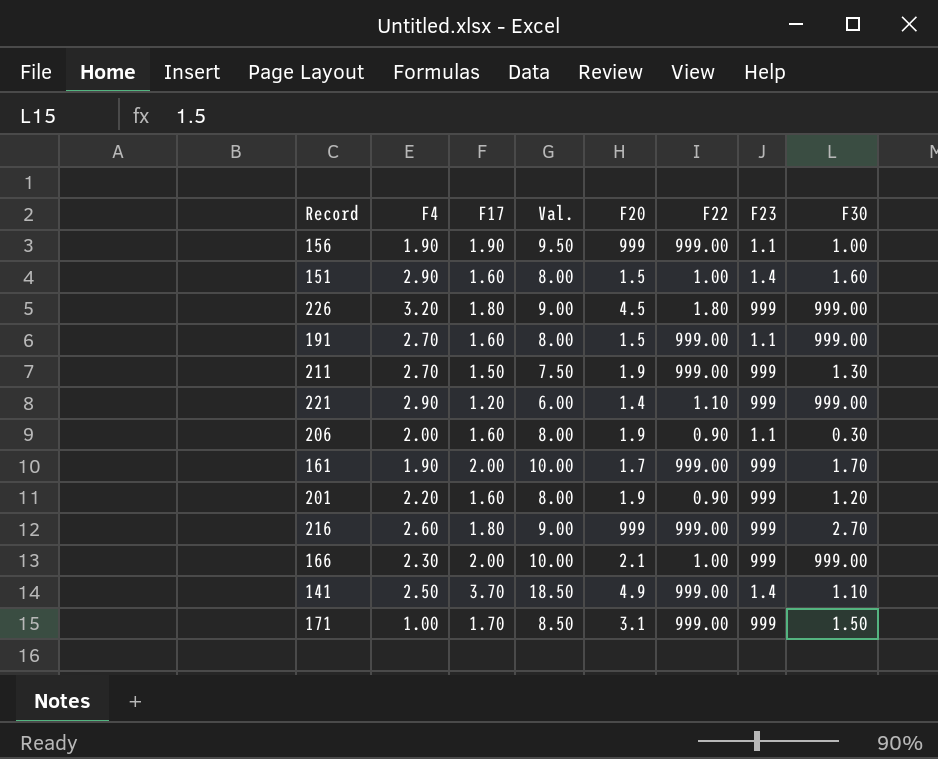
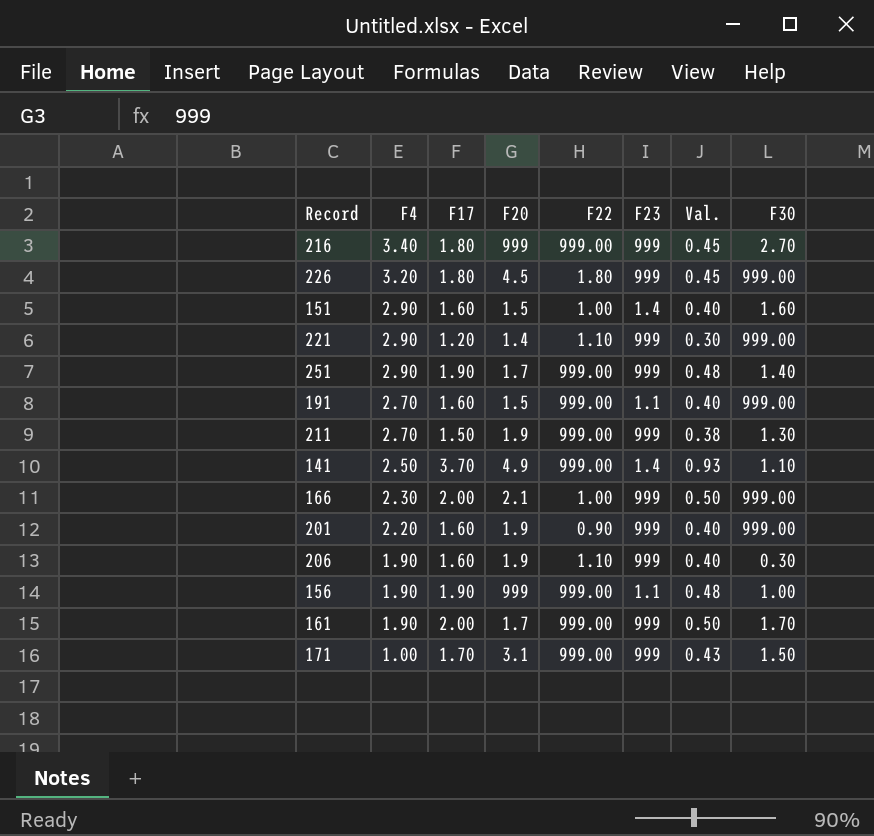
row order: none -> F4 descending
column Val. | formula: [F17] * 5 -> [F17] * 0.25
column Val. | position: 4 -> 7
216 | F4: 2.60 -> 3.40
row 251: none -> 2.90 | 1.90 | 1.7 | 999.00 | 999 | 0.48 | 1.40
201 | F30: 1.20 -> 999.00
206 | F4: 2.00 -> 1.90
206 | F22: 0.90 -> 1.10
206 | F23: 1.1 -> 999

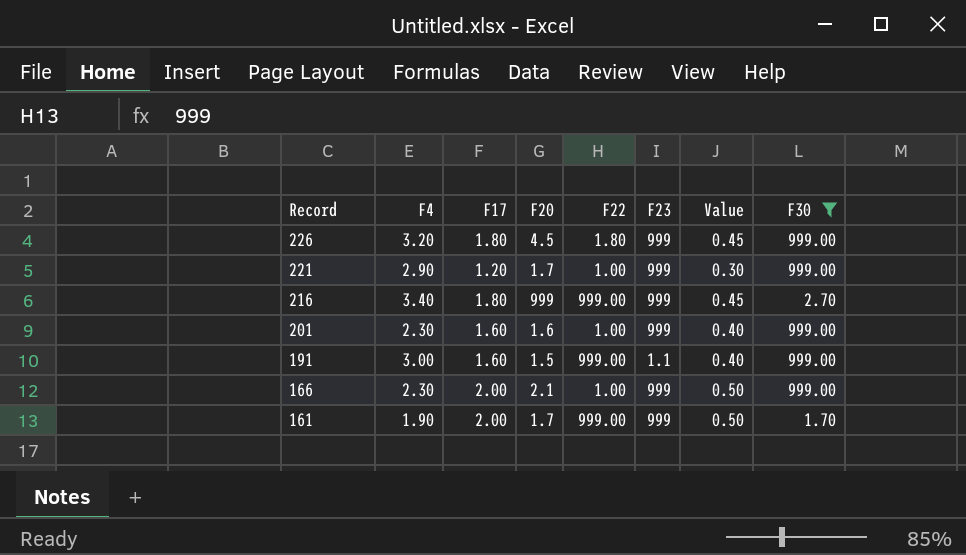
filter: none -> F30 >= 1.70
row order: F4 descending -> Record descending
column name: Val. -> Value
221 | F20: 1.4 -> 1.7
221 | F22: 1.10 -> 1.00
201 | F4: 2.20 -> 2.30
201 | F20: 1.9 -> 1.6
201 | F22: 0.90 -> 1.00
191 | F4: 2.70 -> 3.00

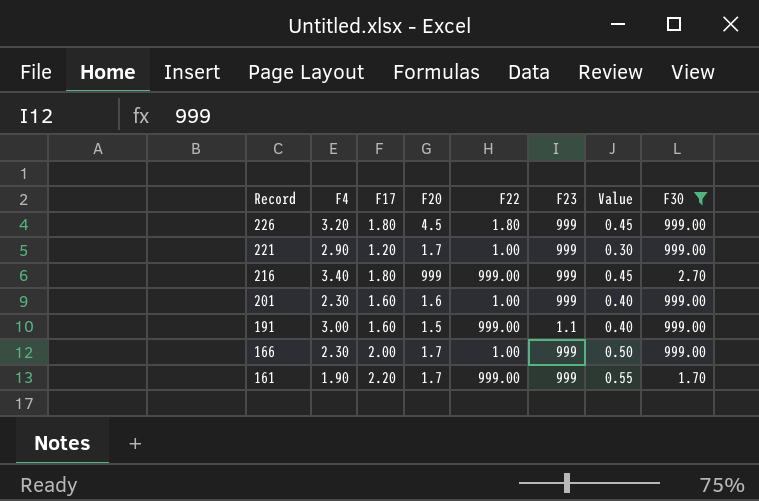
166 | F20: 2.1 -> 1.7
161 | F17: 2.00 -> 2.20
161 | Value: 0.50 -> 0.55

